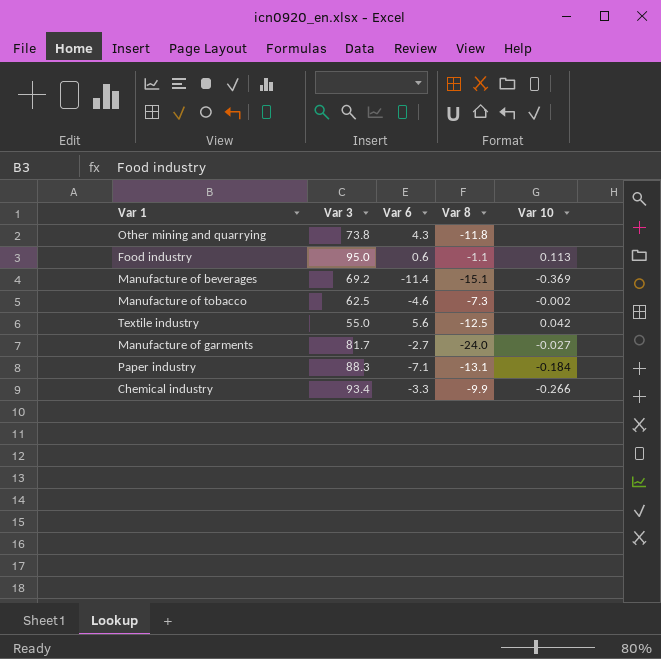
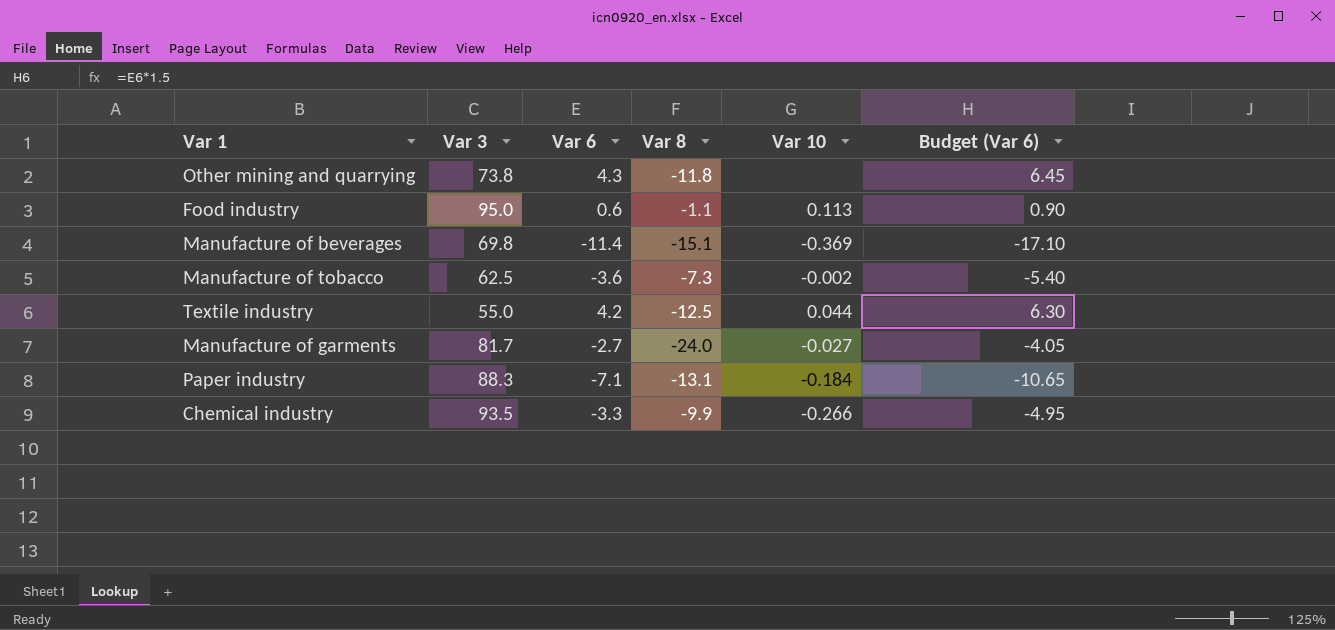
column Budget (Var 6) | formula: none -> [Var 6] * 1.5
Manufacture of beverages | Var 3: 69.2 -> 69.8
Manufacture of tobacco | Var 6: -4.6 -> -3.6
Textile industry | Var 6: 5.6 -> 4.2
Textile industry | Var 10: 0.042 -> 0.044
Chemical industry | Var 3: 93.4 -> 93.5

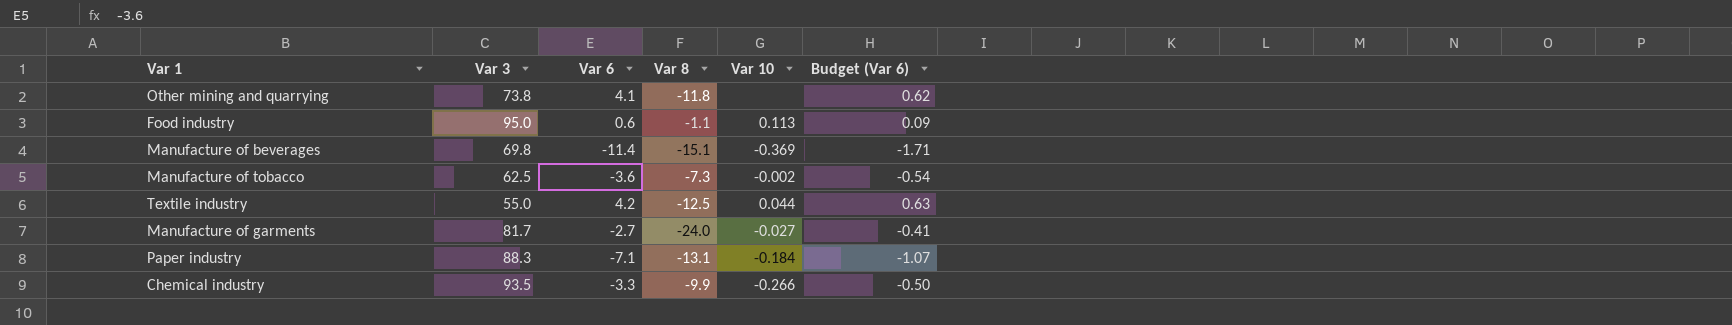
column Budget (Var 6) | formula: [Var 6] * 1.5 -> [Var 6] * 0.15
Other mining and quarrying | Var 6: 4.3 -> 4.1

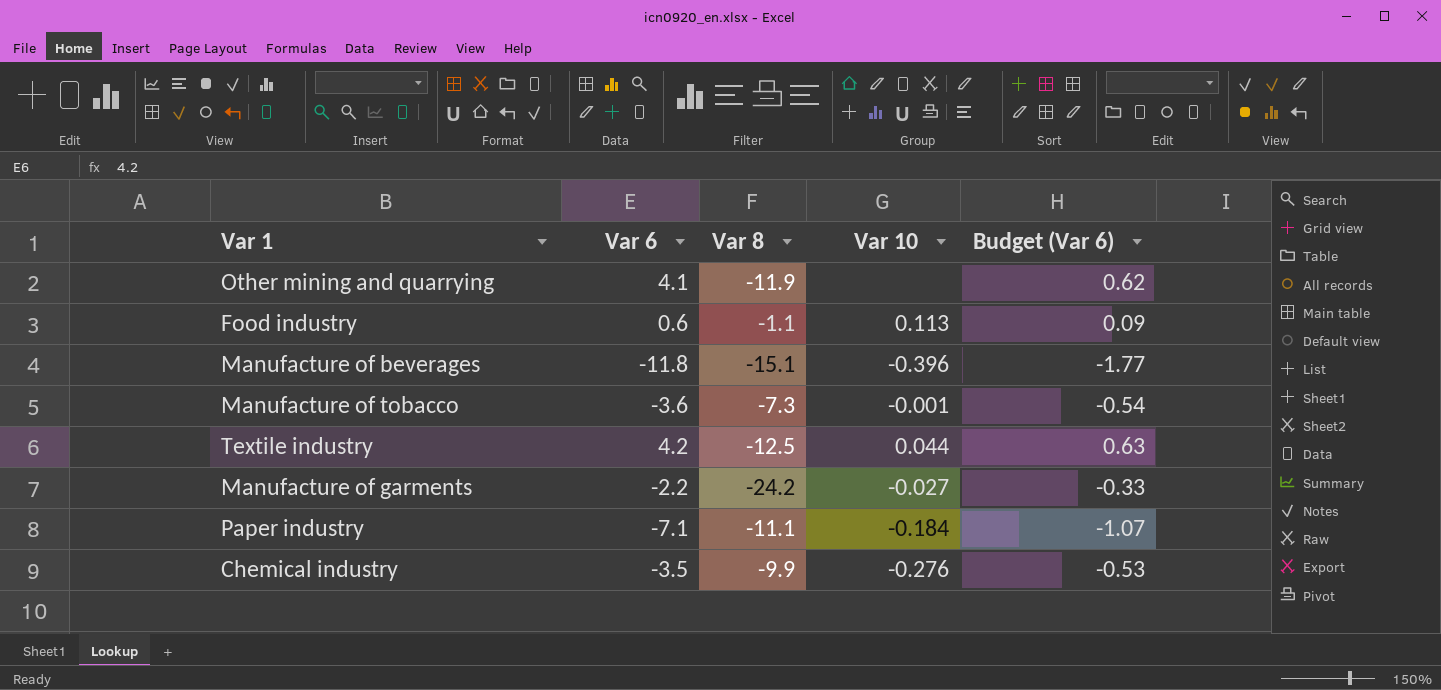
column Var 3 | position: 2 -> none
Other mining and quarrying | Var 8: -11.8 -> -11.9
Manufacture of beverages | Var 6: -11.4 -> -11.8
Manufacture of beverages | Var 10: -0.369 -> -0.396
Manufacture of beverages | Budget (Var 6): -1.71 -> -1.77
Manufacture of tobacco | Var 10: -0.002 -> -0.001
Manufacture of garments | Var 6: -2.7 -> -2.2
Manufacture of garments | Var 8: -24.0 -> -24.2
Manufacture of garments | Budget (Var 6): -0.41 -> -0.33
Paper industry | Var 8: -13.1 -> -11.1
Chemical industry | Var 6: -3.3 -> -3.5
Chemical industry | Var 10: -0.266 -> -0.276
Chemical industry | Budget (Var 6): -0.50 -> -0.53

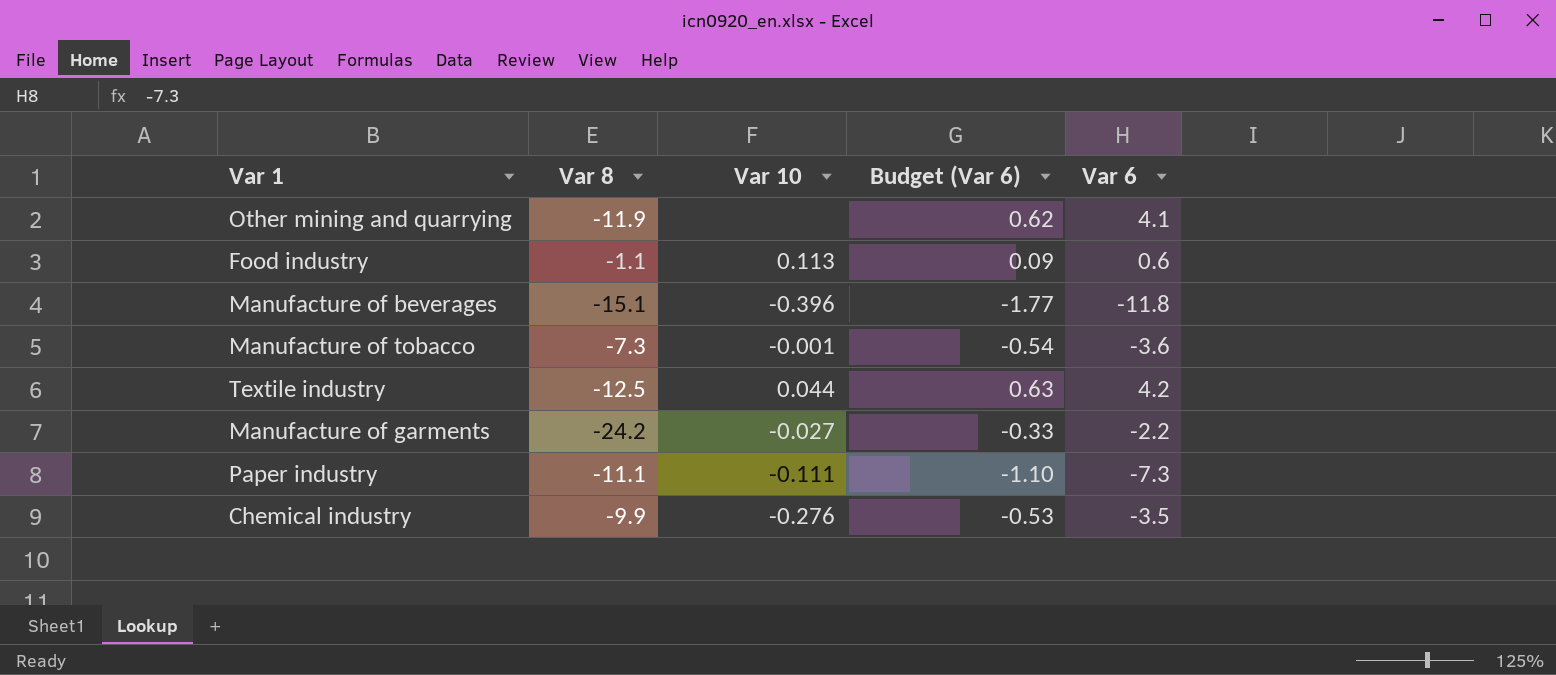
column Var 6 | position: 2 -> 5
Paper industry | Var 10: -0.184 -> -0.111
Paper industry | Budget (Var 6): -1.07 -> -1.10
Paper industry | Var 6: -7.1 -> -7.3

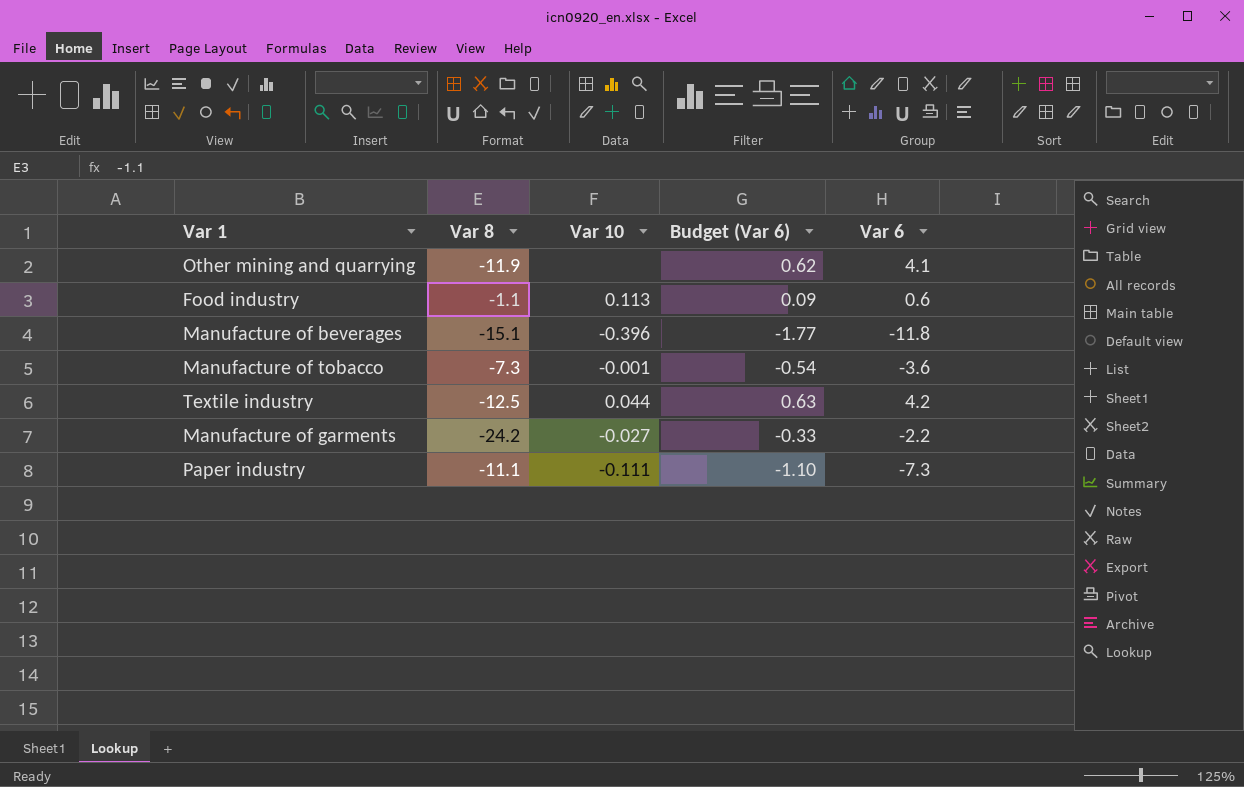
row Chemical industry: -9.9 | -0.276 | -0.53 | -3.5 -> none

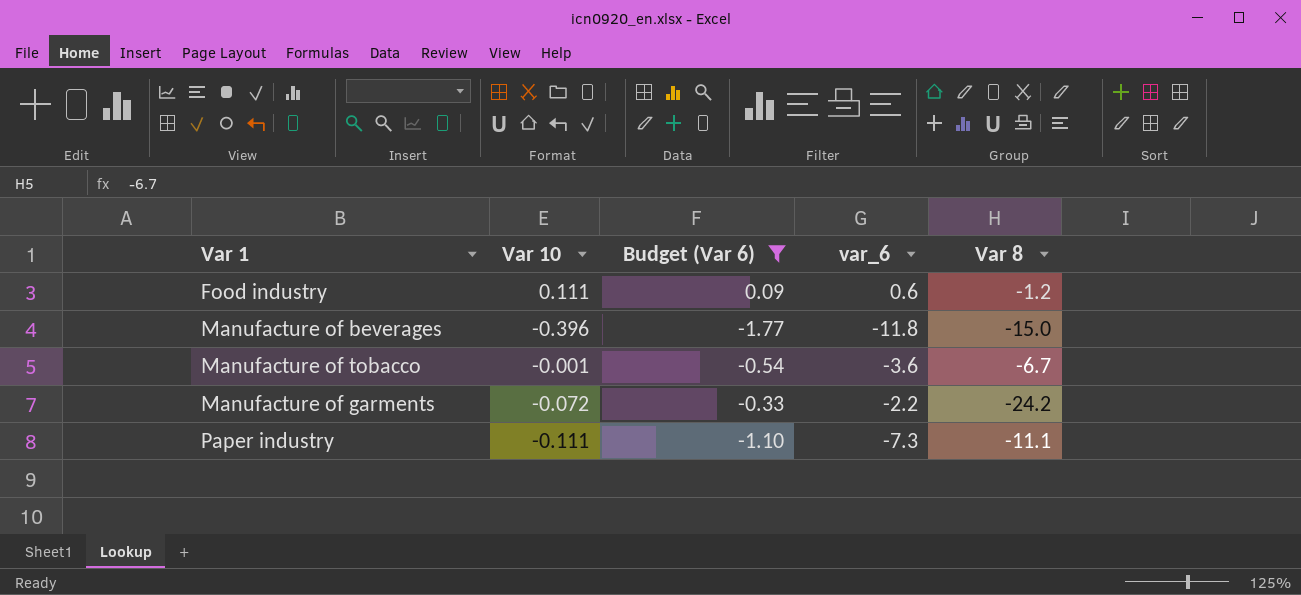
filter: none -> Budget (Var 6) <= 0.09
column name: Var 6 -> var_6
column Var 8 | position: 2 -> 5
Food industry | Var 10: 0.113 -> 0.111
Food industry | Var 8: -1.1 -> -1.2
Manufacture of beverages | Var 8: -15.1 -> -15.0
Manufacture of tobacco | Var 8: -7.3 -> -6.7
Manufacture of garments | Var 10: -0.027 -> -0.072

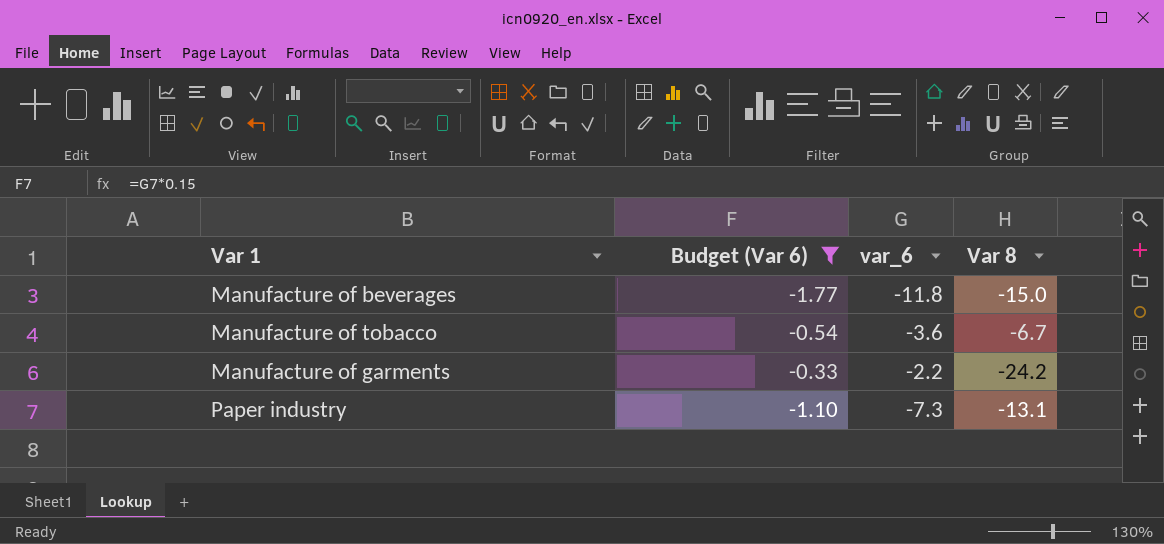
column Var 10 | position: 2 -> none
row Food industry: 0.111 | 0.09 | 0.6 | -1.2 -> none
Paper industry | Var 8: -11.1 -> -13.1

